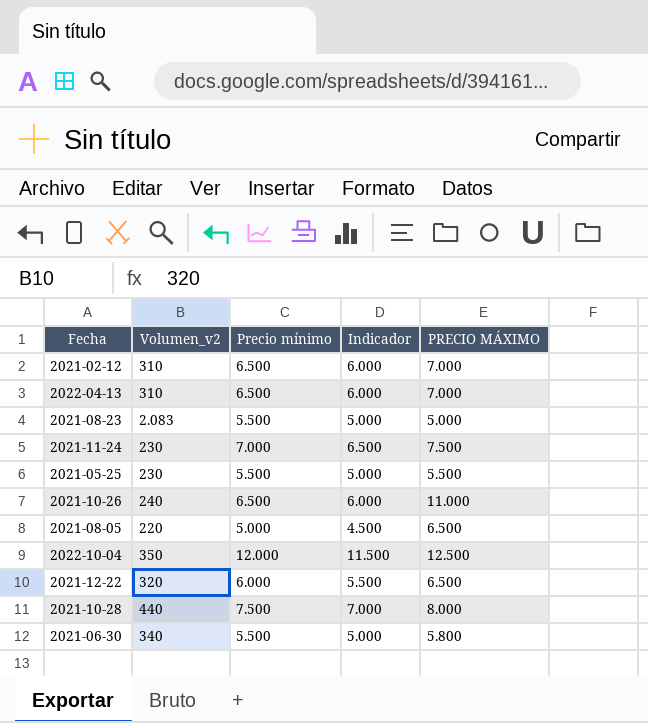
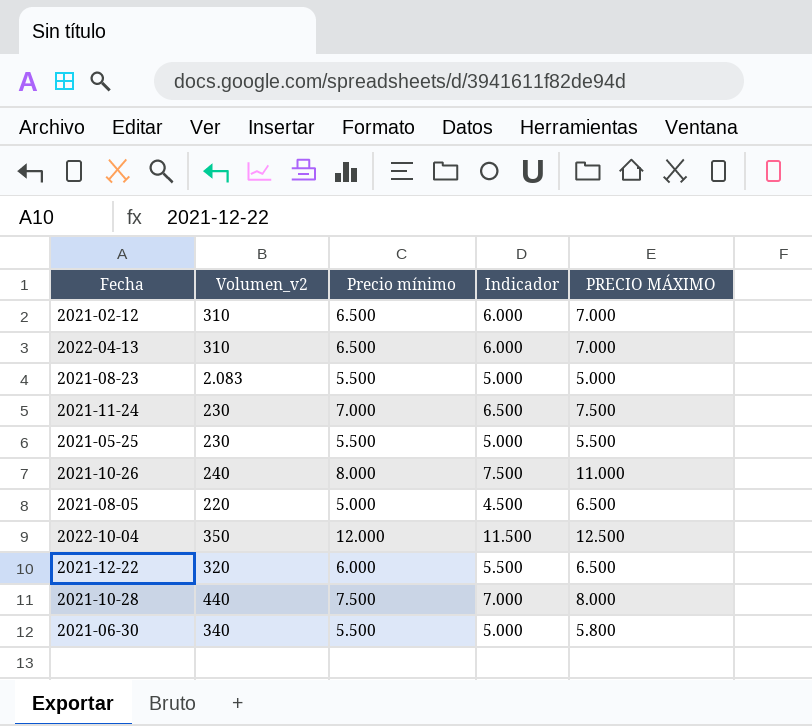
2021-10-26 | Precio mínimo: 6.500 -> 8.000
2021-10-26 | Indicador: 6.000 -> 7.500

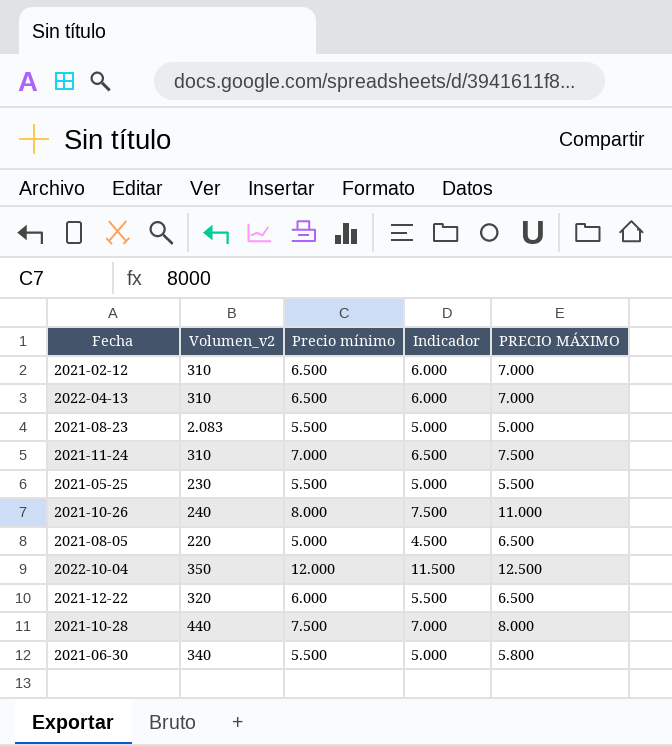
2021-11-24 | Volumen_v2: 230 -> 310

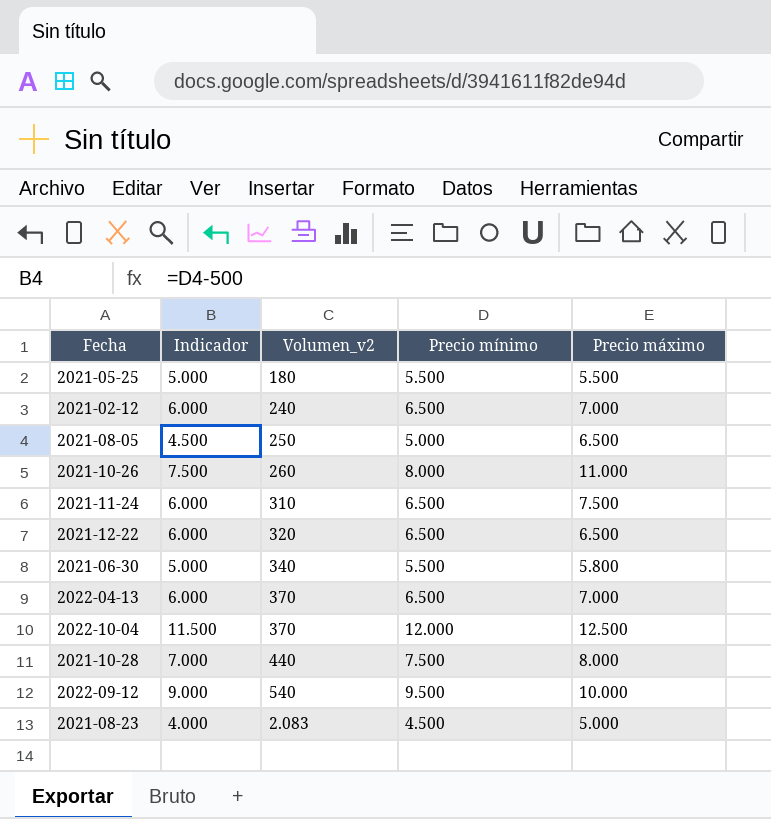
row order: none -> Volumen_v2 ascending
column Indicador | position: 4 -> 2
column name: PRECIO MÁXIMO -> Precio máximo
2021-05-25 | Volumen_v2: 230 -> 180
2021-02-12 | Volumen_v2: 310 -> 240
2021-08-05 | Volumen_v2: 220 -> 250
2021-10-26 | Volumen_v2: 240 -> 260
2021-11-24 | Indicador: 6.500 -> 6.000
2021-11-24 | Precio mínimo: 7.000 -> 6.500
2021-12-22 | Indicador: 5.500 -> 6.000
2021-12-22 | Precio mínimo: 6.000 -> 6.500
2022-04-13 | Volumen_v2: 310 -> 370
2022-10-04 | Volumen_v2: 350 -> 370
row 2022-09-12: none -> 9.000 | 540 | 9.500 | 10.000
2021-08-23 | Indicador: 5.000 -> 4.000
2021-08-23 | Precio mínimo: 5.500 -> 4.500

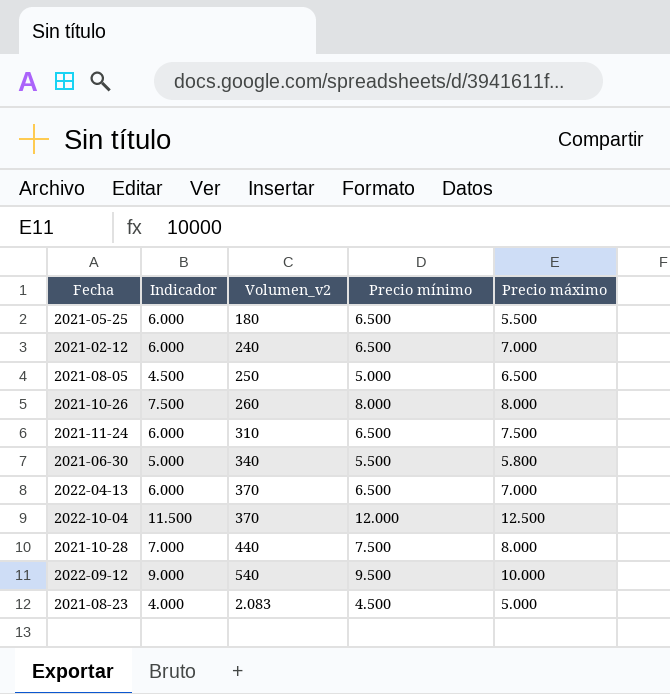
row 2021-12-22: 6.000 | 320 | 6.500 | 6.500 -> none
2021-05-25 | Indicador: 5.000 -> 6.000
2021-05-25 | Precio mínimo: 5.500 -> 6.500
2021-10-26 | Precio máximo: 11.000 -> 8.000

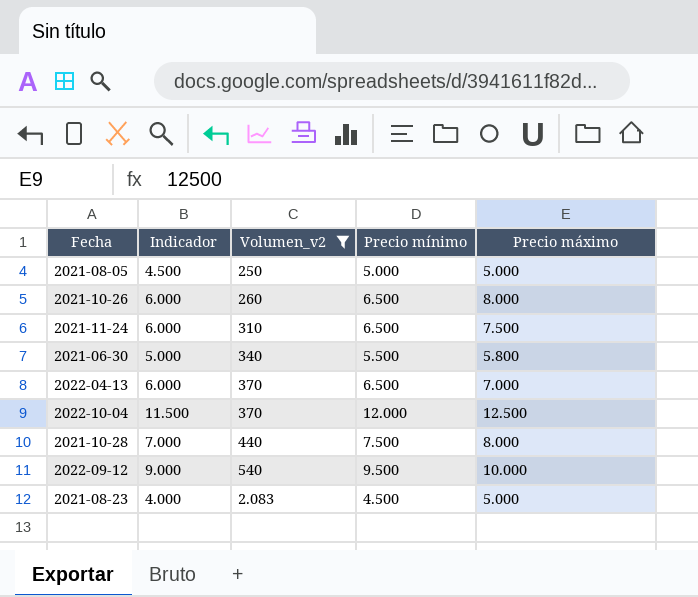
filter: none -> Volumen_v2 >= 250
2021-08-05 | Precio máximo: 6.500 -> 5.000
2021-10-26 | Indicador: 7.500 -> 6.000
2021-10-26 | Precio mínimo: 8.000 -> 6.500

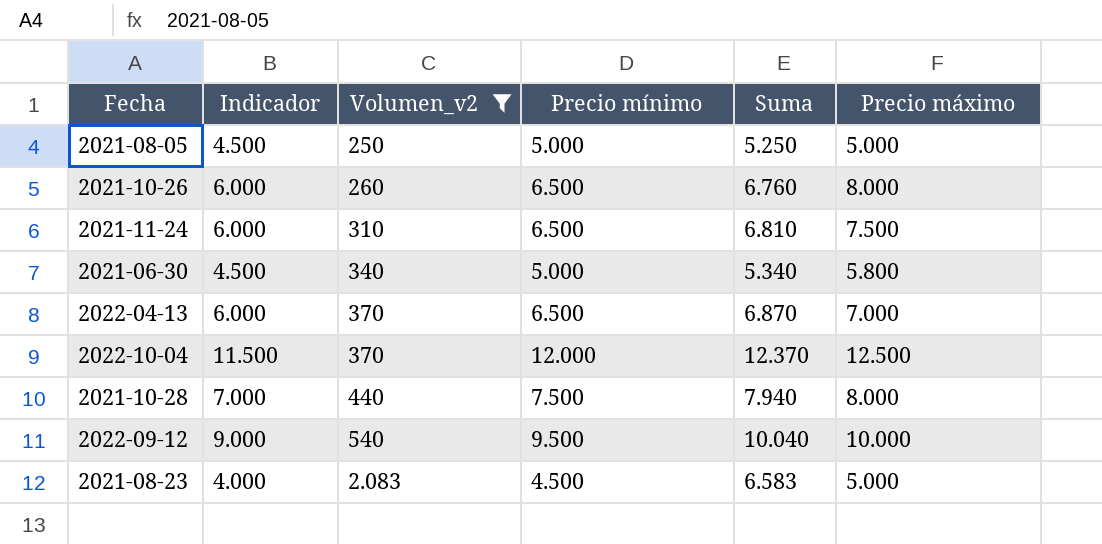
column Suma | formula: none -> [Volumen_v2] + [Precio mínimo]
2021-06-30 | Indicador: 5.000 -> 4.500
2021-06-30 | Precio mínimo: 5.500 -> 5.000

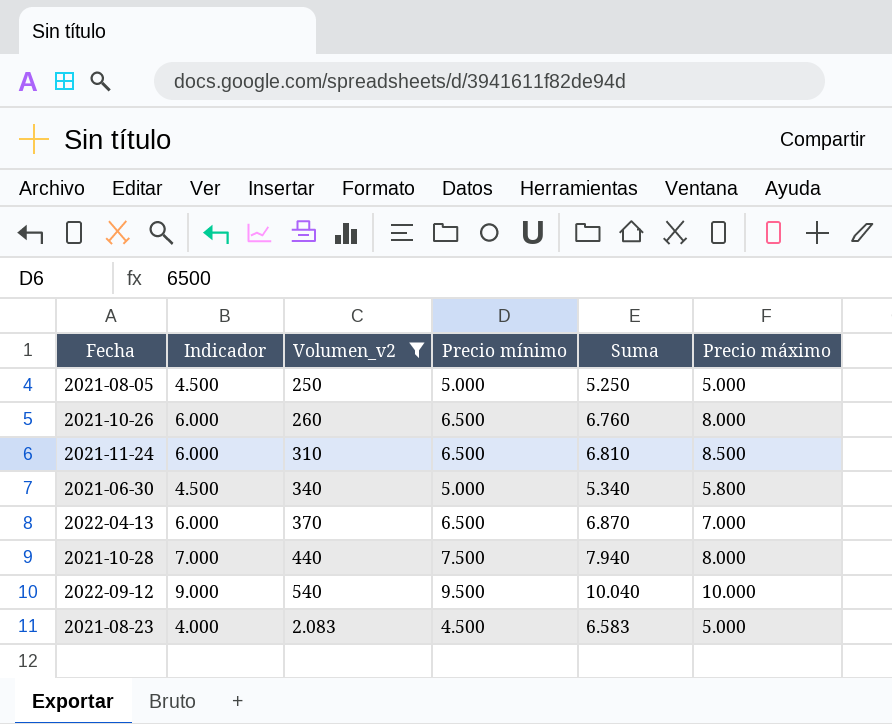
row 2022-10-04: 11.500 | 370 | 12.000 | 12.370 | 12.500 -> none
2021-11-24 | Precio máximo: 7.500 -> 8.500

